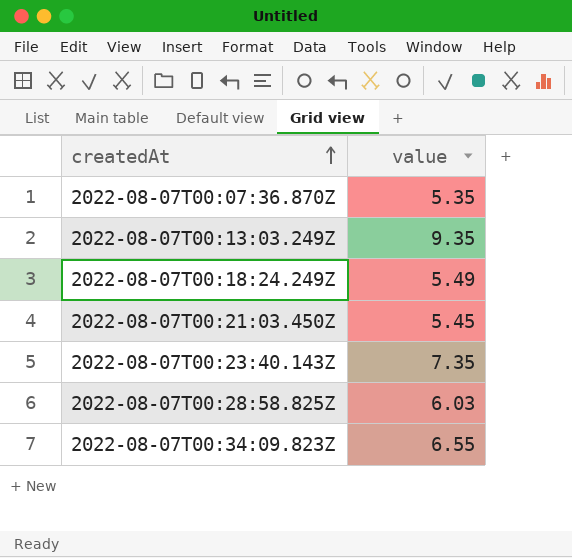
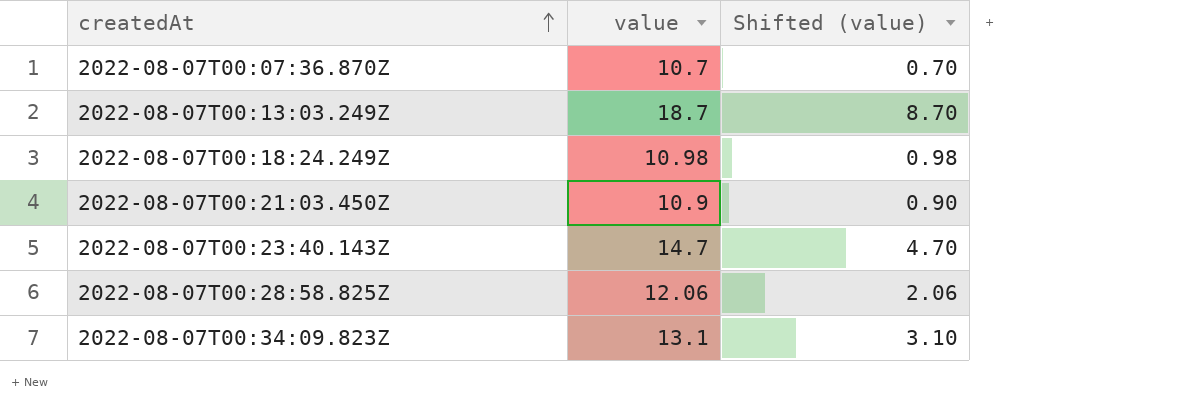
column Shifted (value) | formula: none -> [value] - 10
2022-08-07T00:07:36.870Z | value: 5.35 -> 10.7
2022-08-07T00:13:03.249Z | value: 9.35 -> 18.7
2022-08-07T00:18:24.249Z | value: 5.49 -> 10.98
2022-08-07T00:21:03.450Z | value: 5.45 -> 10.9
2022-08-07T00:23:40.143Z | value: 7.35 -> 14.7
2022-08-07T00:28:58.825Z | value: 6.03 -> 12.06
2022-08-07T00:34:09.823Z | value: 6.55 -> 13.1

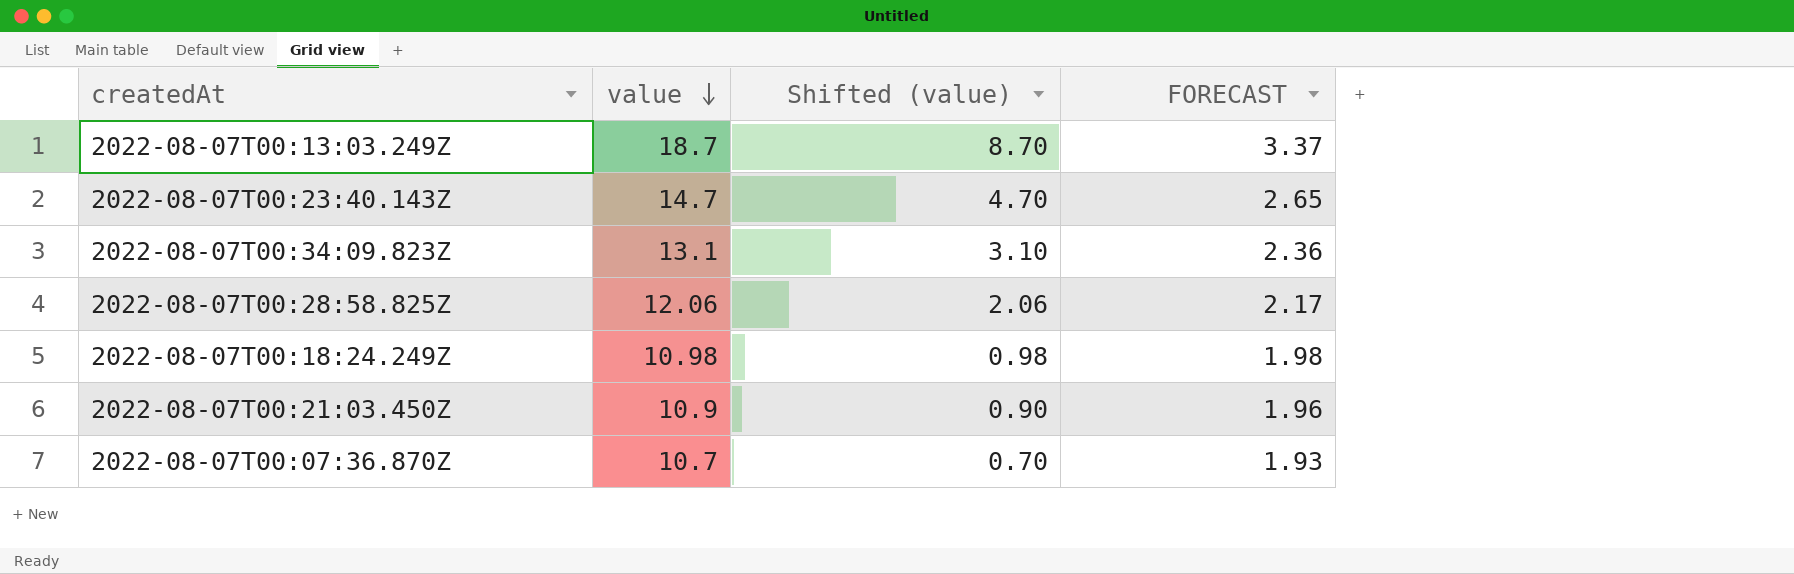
row order: createdAt ascending -> value descending
column FORECAST | formula: none -> [value] * 0.18

